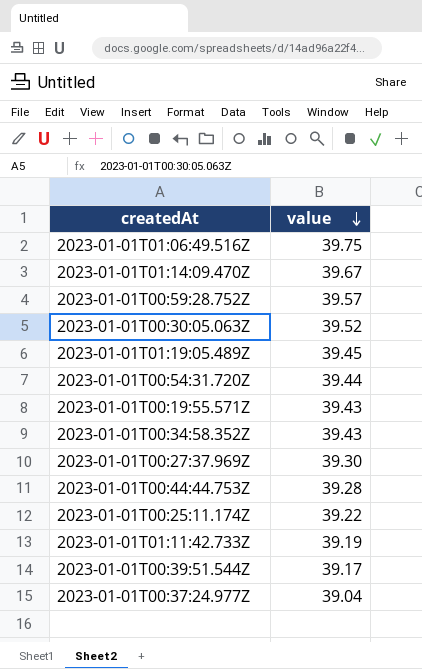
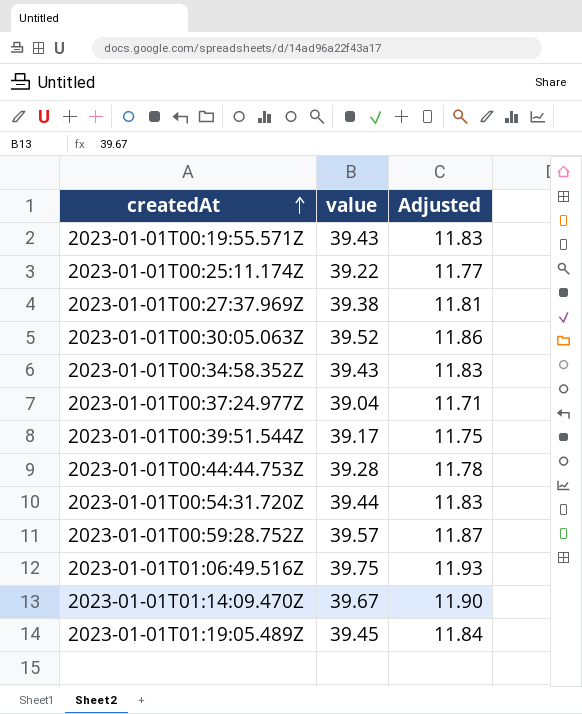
row order: value descending -> createdAt ascending
column Adjusted | formula: none -> [value] * 0.3
row 2023-01-01T01:11:42.733Z: 39.19 -> none
2023-01-01T00:27:37.969Z | value: 39.30 -> 39.38

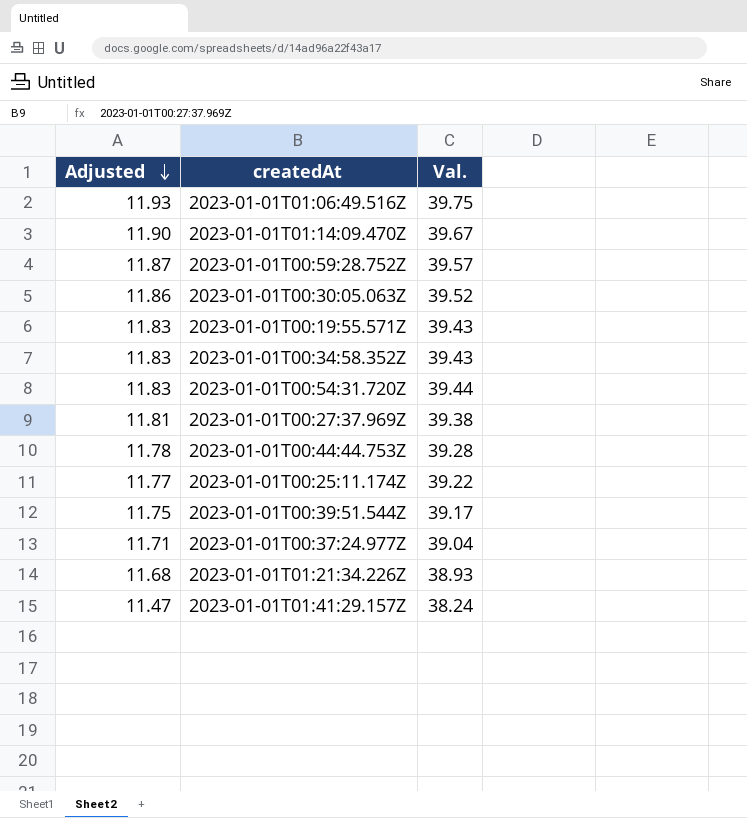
row order: createdAt ascending -> Adjusted descending
column Adjusted | position: 3 -> 1
column name: value -> Val.
row 2023-01-01T01:19:05.489Z: 39.45 | 11.84 -> none
row 2023-01-01T01:21:34.226Z: none -> 11.68 | 38.93
row 2023-01-01T01:41:29.157Z: none -> 11.47 | 38.24

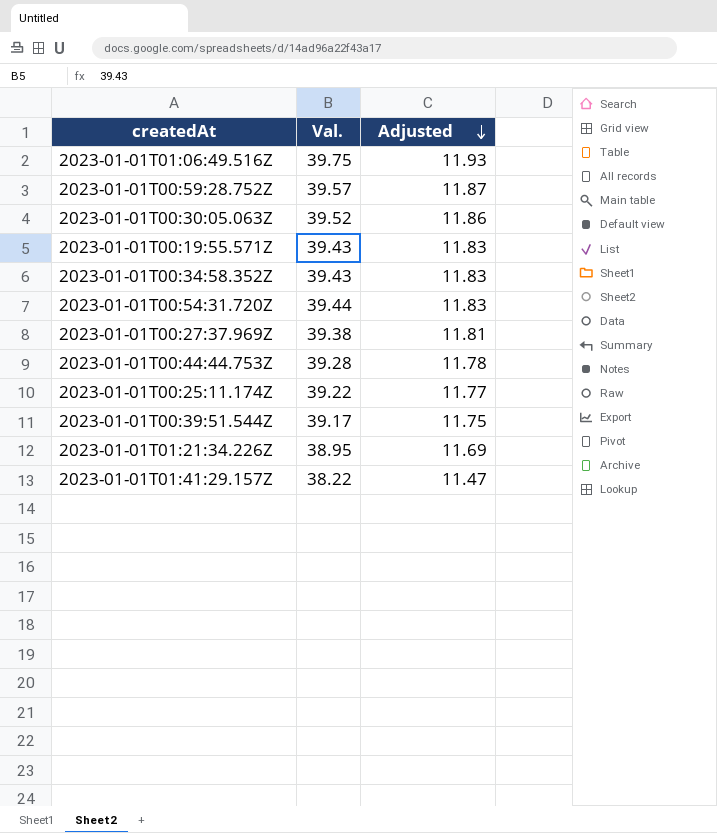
column Adjusted | position: 1 -> 3
row 2023-01-01T01:14:09.470Z: 11.90 | 39.67 -> none
row 2023-01-01T00:37:24.977Z: 11.71 | 39.04 -> none
2023-01-01T01:21:34.226Z | Val.: 38.93 -> 38.95
2023-01-01T01:21:34.226Z | Adjusted: 11.68 -> 11.69
2023-01-01T01:41:29.157Z | Val.: 38.24 -> 38.22

